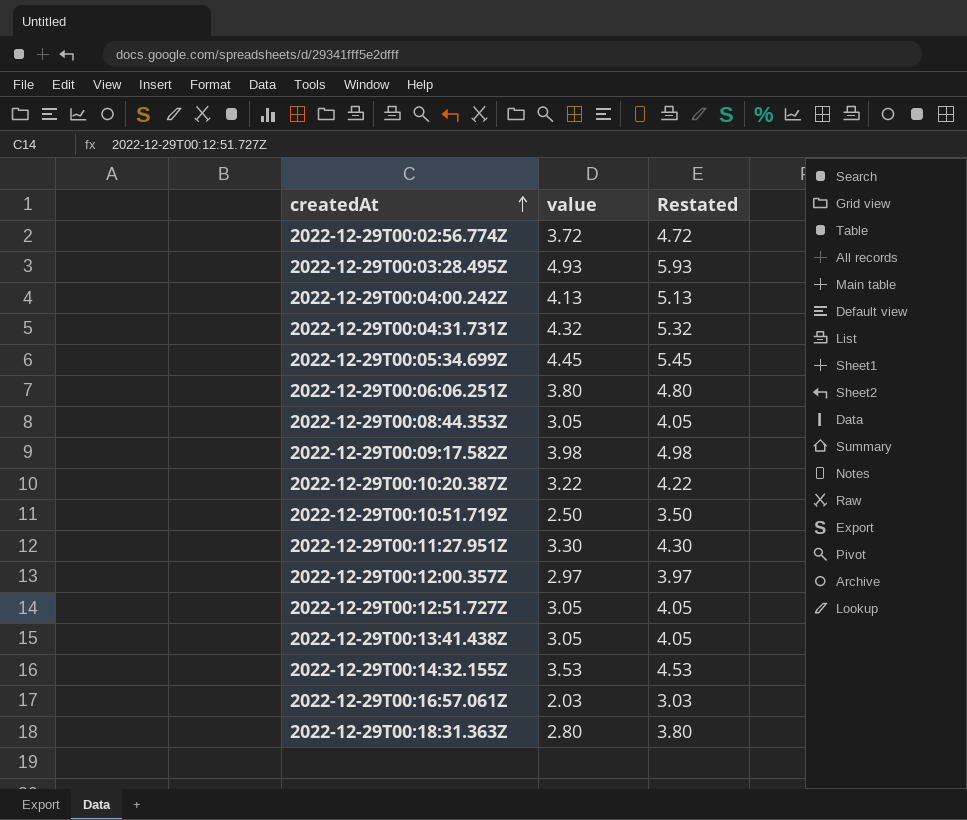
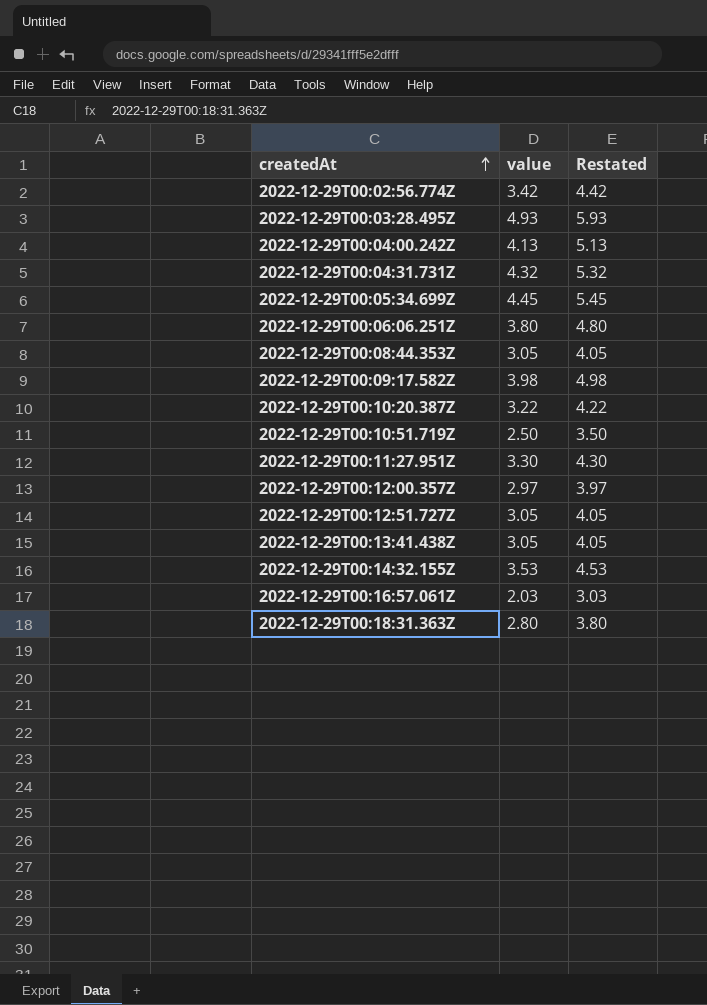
2022-12-29T00:02:56.774Z | value: 3.72 -> 3.42
2022-12-29T00:02:56.774Z | Restated: 4.72 -> 4.42

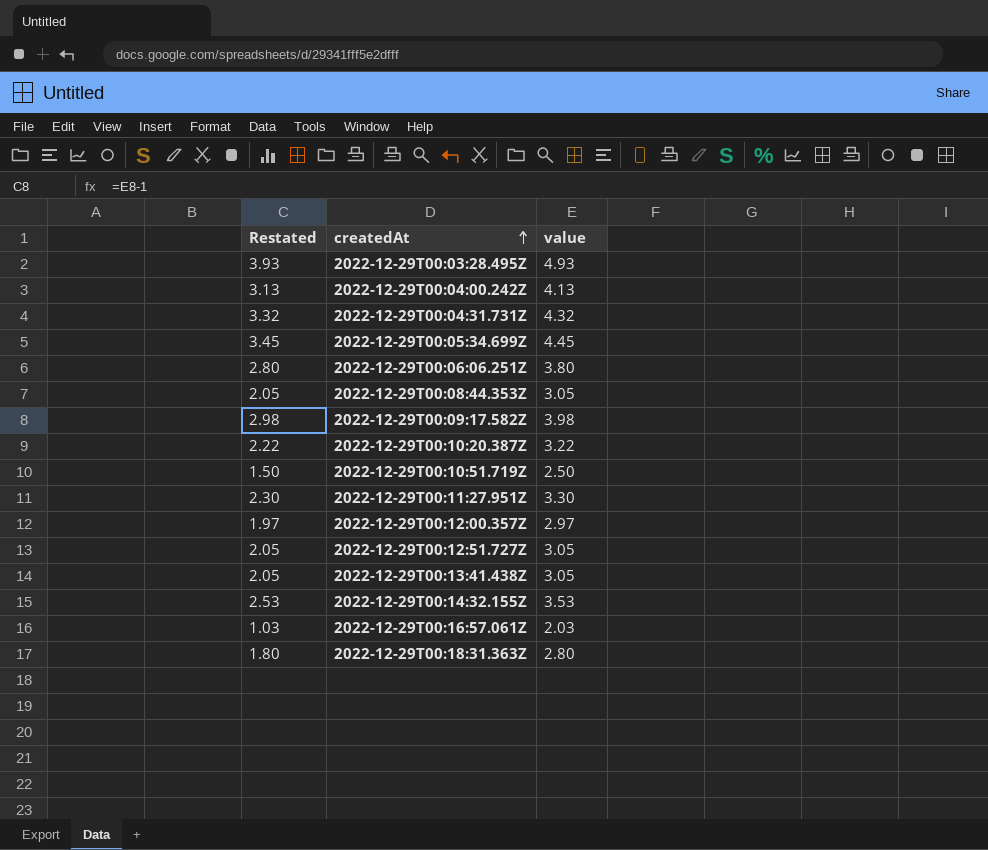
column Restated | formula: [value] + 1 -> [value] - 1
column Restated | position: 3 -> 1
row 2022-12-29T00:02:56.774Z: 3.42 | 4.42 -> none

